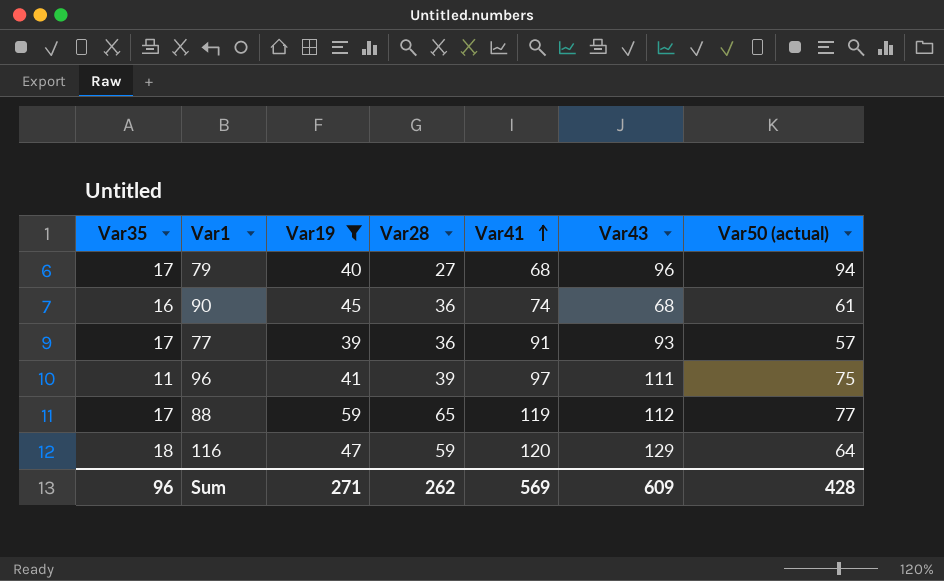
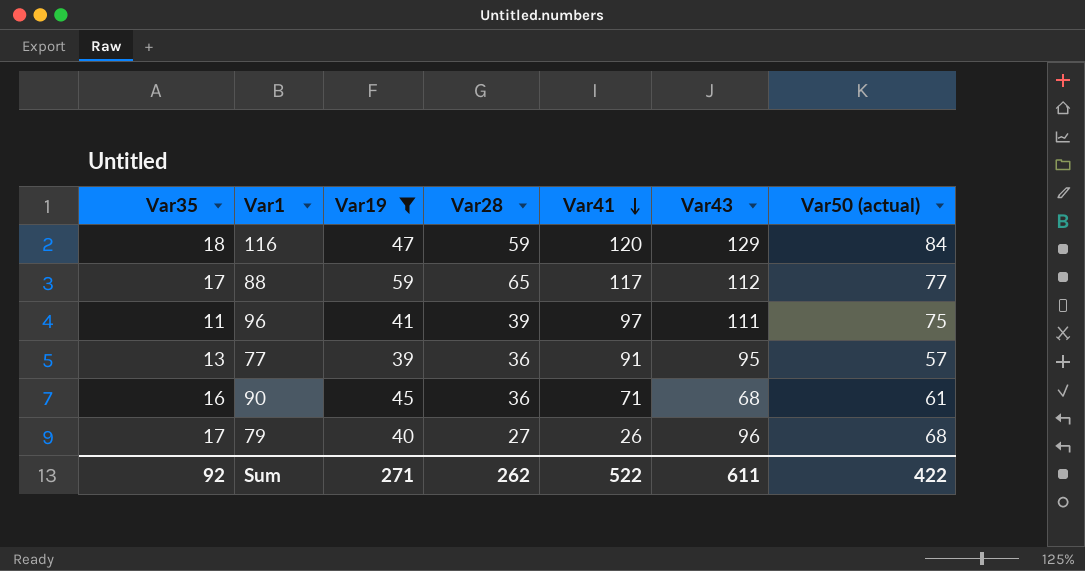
row order: Var41 ascending -> Var41 descending
116 | Var50 (actual): 64 -> 84
88 | Var41: 119 -> 117
77 | Var35: 17 -> 13
77 | Var43: 93 -> 95
90 | Var41: 74 -> 71
79 | Var41: 68 -> 26
79 | Var50 (actual): 94 -> 68
Sum | Var35: 96 -> 92
Sum | Var41: 569 -> 522
Sum | Var43: 609 -> 611
Sum | Var50 (actual): 428 -> 422

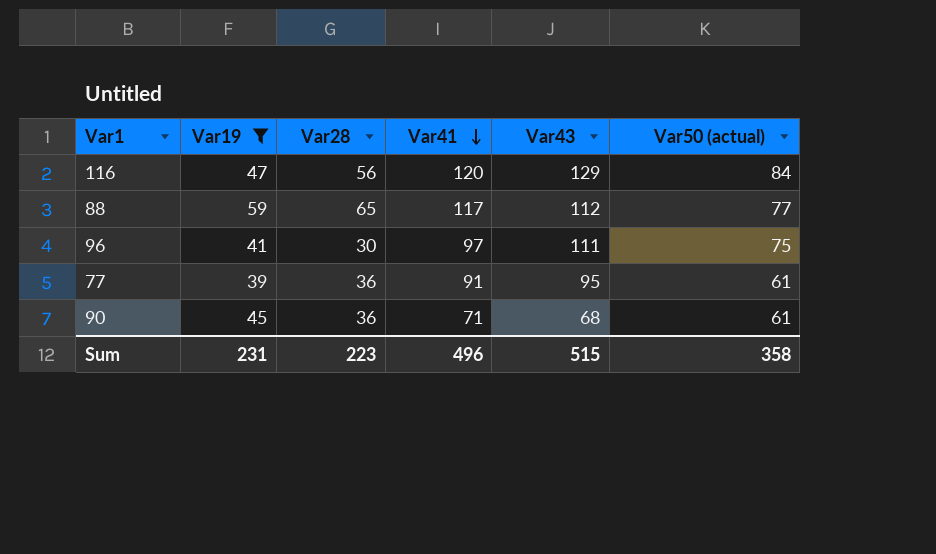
column Var35 | position: 1 -> none
row 79: 17 | 40 | 27 | 26 | 96 | 68 -> none
116 | Var28: 59 -> 56
96 | Var28: 39 -> 30
77 | Var50 (actual): 57 -> 61
Sum | Var19: 271 -> 231
Sum | Var28: 262 -> 223
Sum | Var41: 522 -> 496
Sum | Var43: 611 -> 515
Sum | Var50 (actual): 422 -> 358

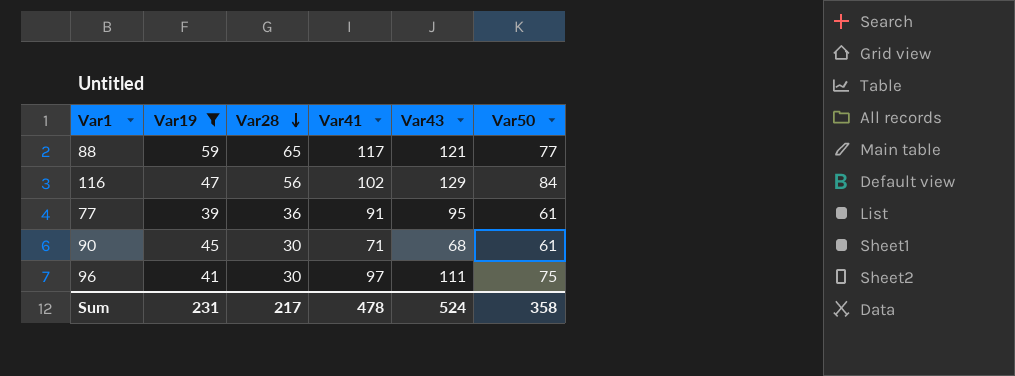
row order: Var41 descending -> Var28 descending
column name: Var50 (actual) -> Var50
88 | Var43: 112 -> 121
116 | Var41: 120 -> 102
90 | Var28: 36 -> 30
Sum | Var28: 223 -> 217
Sum | Var41: 496 -> 478
Sum | Var43: 515 -> 524

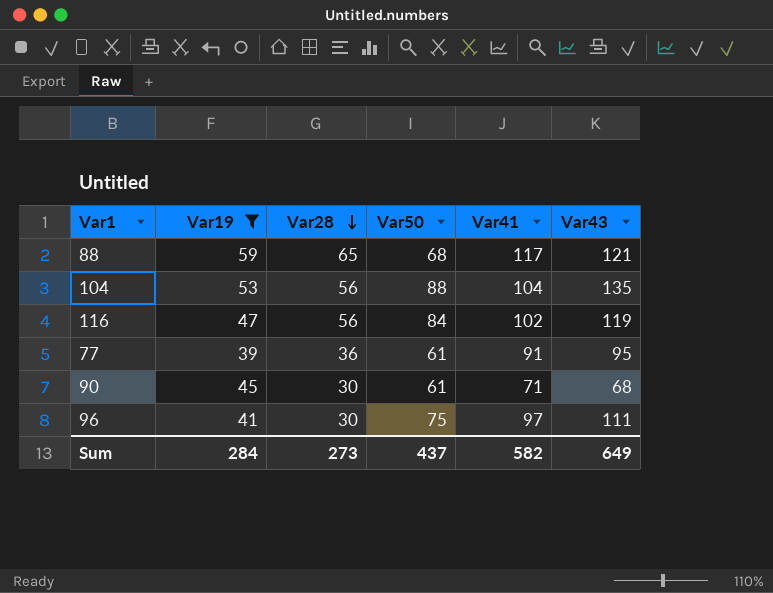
column Var50 | position: 6 -> 4
88 | Var50: 77 -> 68
row 104: none -> 53 | 56 | 88 | 104 | 135
116 | Var43: 129 -> 119
Sum | Var19: 231 -> 284
Sum | Var28: 217 -> 273
Sum | Var50: 358 -> 437
Sum | Var41: 478 -> 582
Sum | Var43: 524 -> 649

